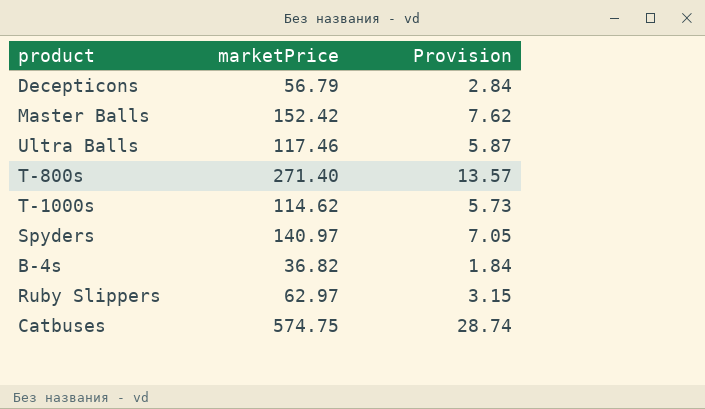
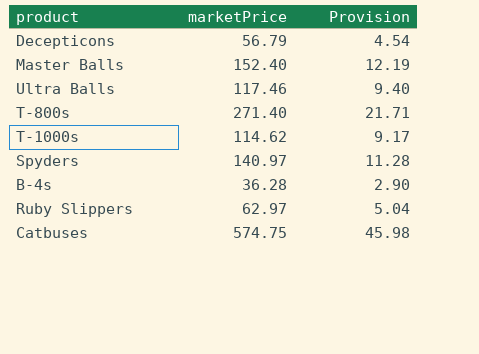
column Provision | formula: [marketPrice] * 0.05 -> [marketPrice] * 0.08
Master Balls | marketPrice: 152.42 -> 152.40
B-4s | marketPrice: 36.82 -> 36.28

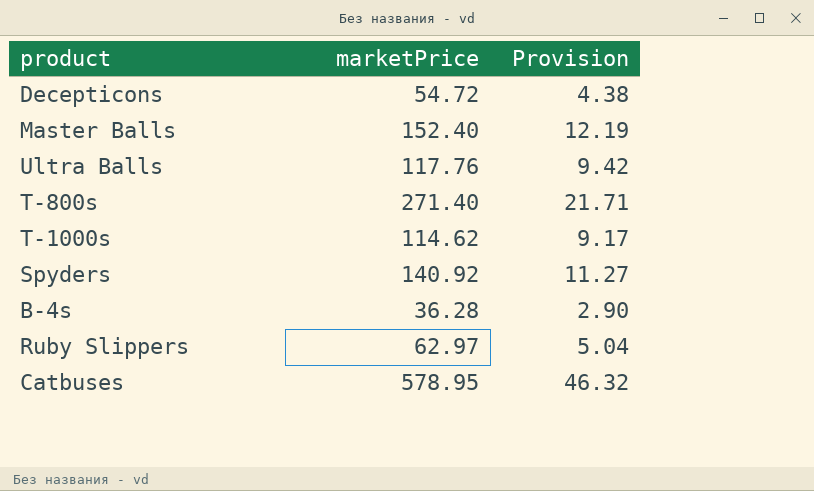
Decepticons | marketPrice: 56.79 -> 54.72
Decepticons | Provision: 4.54 -> 4.38
Ultra Balls | marketPrice: 117.46 -> 117.76
Ultra Balls | Provision: 9.40 -> 9.42
Spyders | marketPrice: 140.97 -> 140.92
Spyders | Provision: 11.28 -> 11.27
Catbuses | marketPrice: 574.75 -> 578.95
Catbuses | Provision: 45.98 -> 46.32

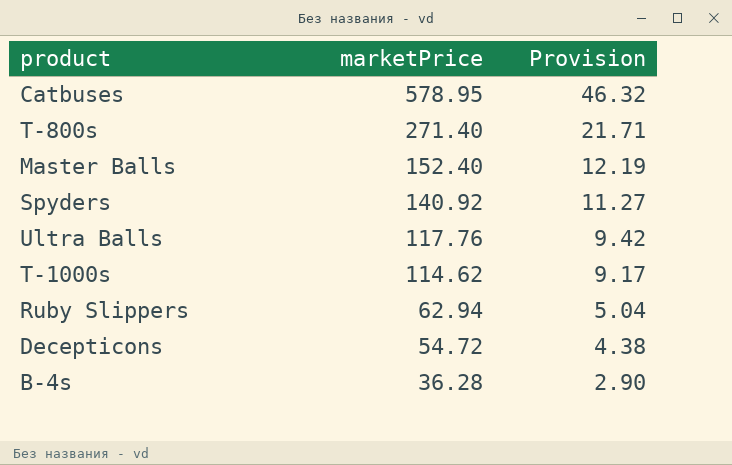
row order: none -> marketPrice descending
Ruby Slippers | marketPrice: 62.97 -> 62.94

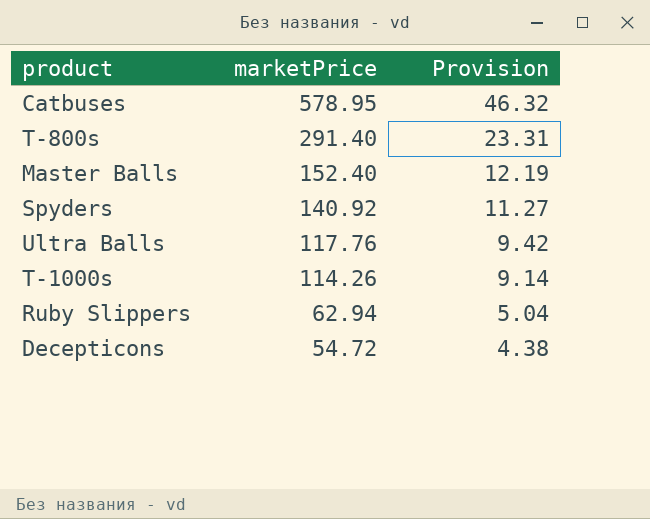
row B-4s: 36.28 | 2.90 -> none
T-800s | marketPrice: 271.40 -> 291.40
T-800s | Provision: 21.71 -> 23.31
T-1000s | marketPrice: 114.62 -> 114.26
T-1000s | Provision: 9.17 -> 9.14

